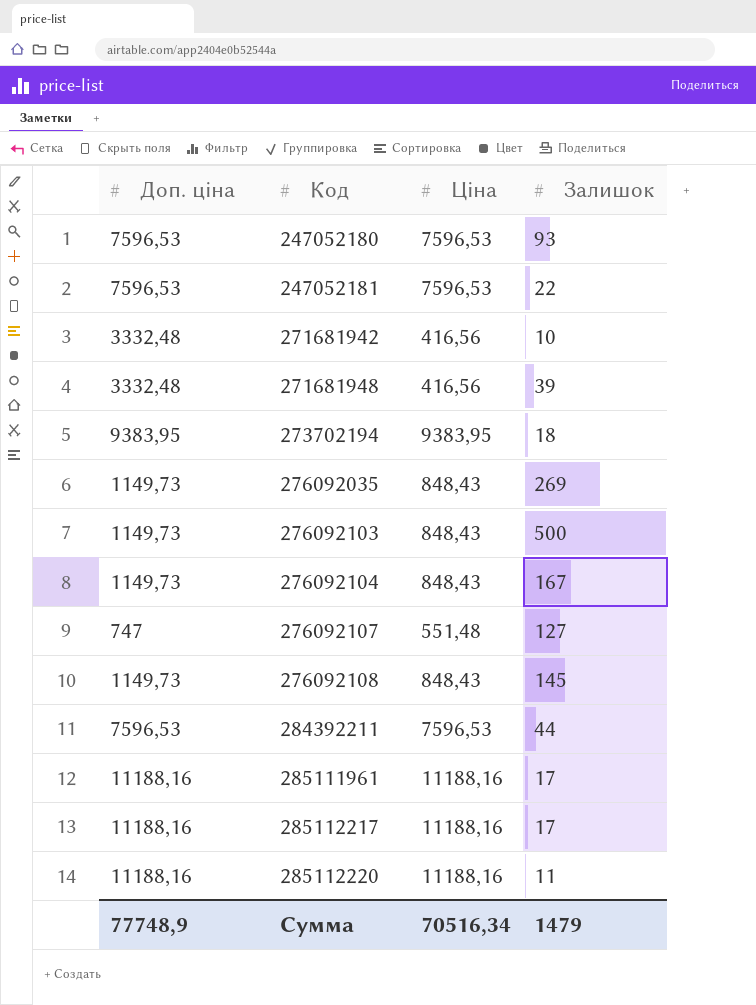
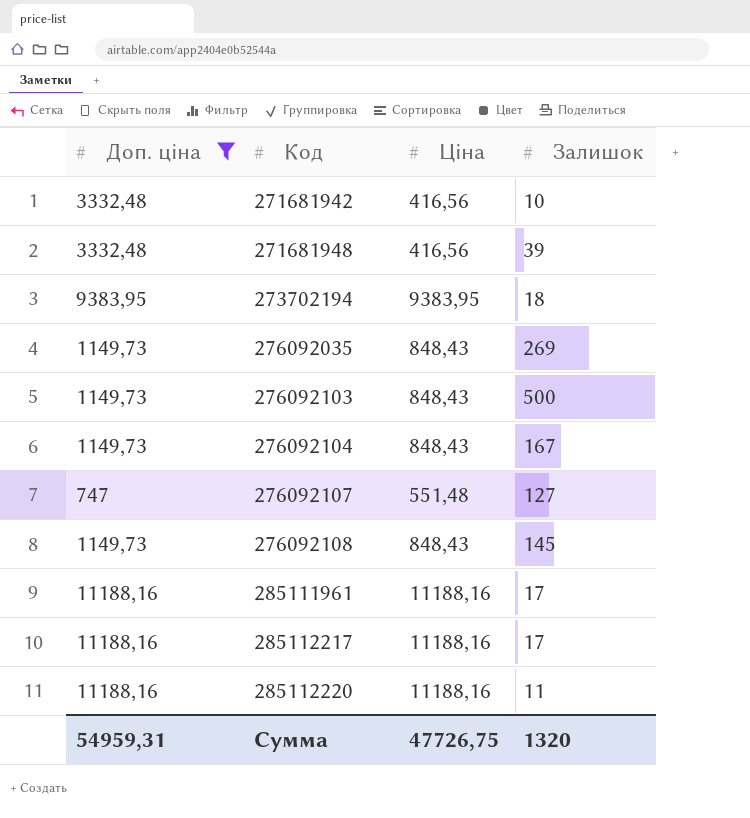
filter: none -> Доп. ціна != 7596,53
Сумма | Доп. ціна: 77748,9 -> 54959,31
Сумма | Ціна: 70516,34 -> 47726,75
Сумма | Залишок: 1479 -> 1320

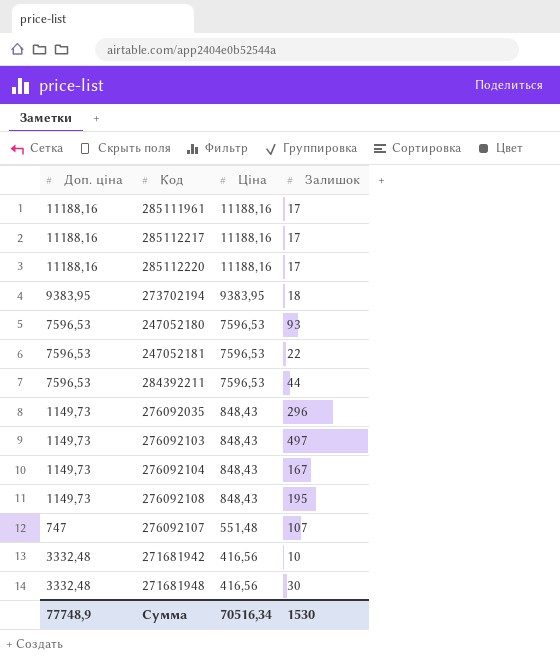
filter: Доп. ціна != 7596,53 -> none
row order: Код ascending -> Ціна descending
285112220 | Залишок: 11 -> 17
276092035 | Залишок: 269 -> 296
276092103 | Залишок: 500 -> 497
276092108 | Залишок: 145 -> 195
276092107 | Залишок: 127 -> 107
271681948 | Залишок: 39 -> 30
Сумма | Доп. ціна: 54959,31 -> 77748,9
Сумма | Ціна: 47726,75 -> 70516,34
Сумма | Залишок: 1320 -> 1530

